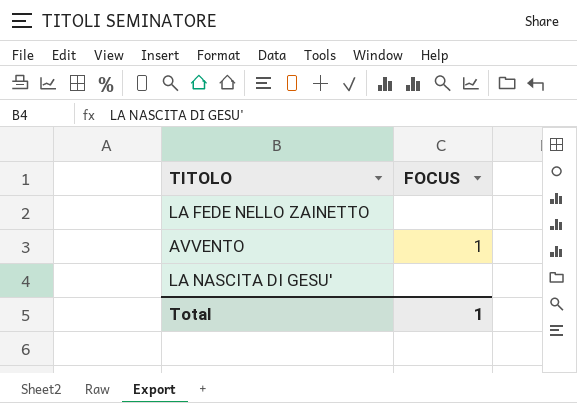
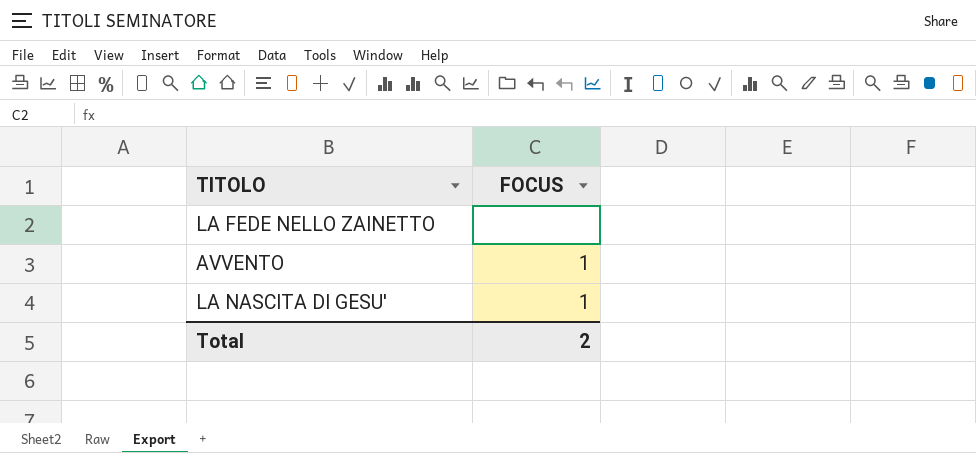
LA NASCITA DI GESU' | FOCUS: none -> 1
Total | FOCUS: 1 -> 2

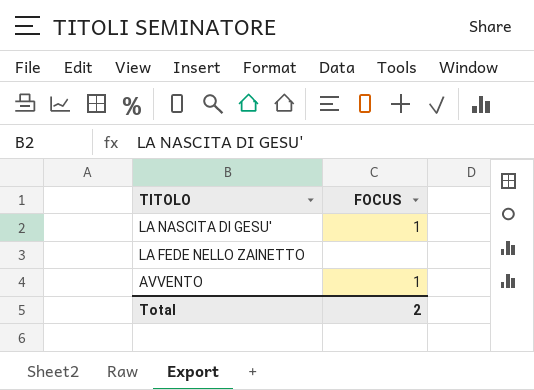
row order: none -> TITOLO descending

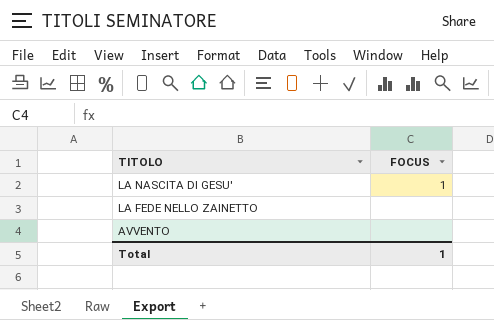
AVVENTO | FOCUS: 1 -> none
Total | FOCUS: 2 -> 1

